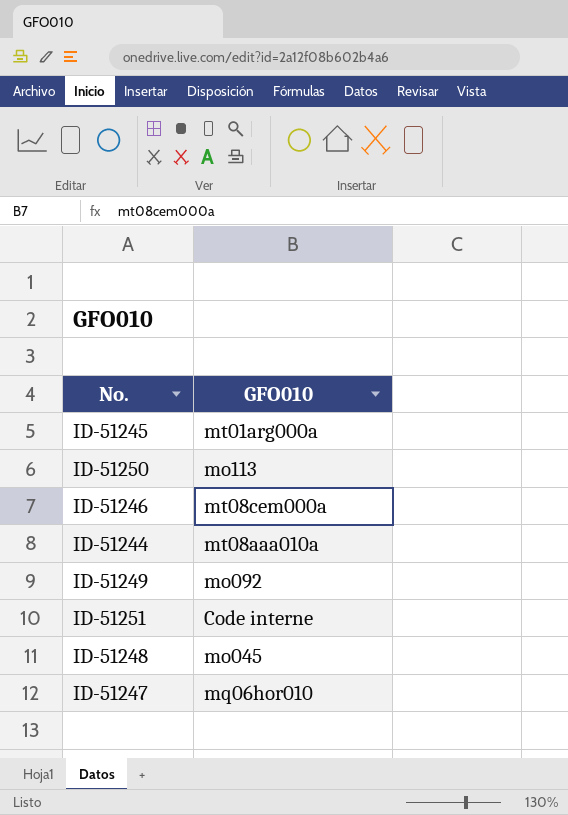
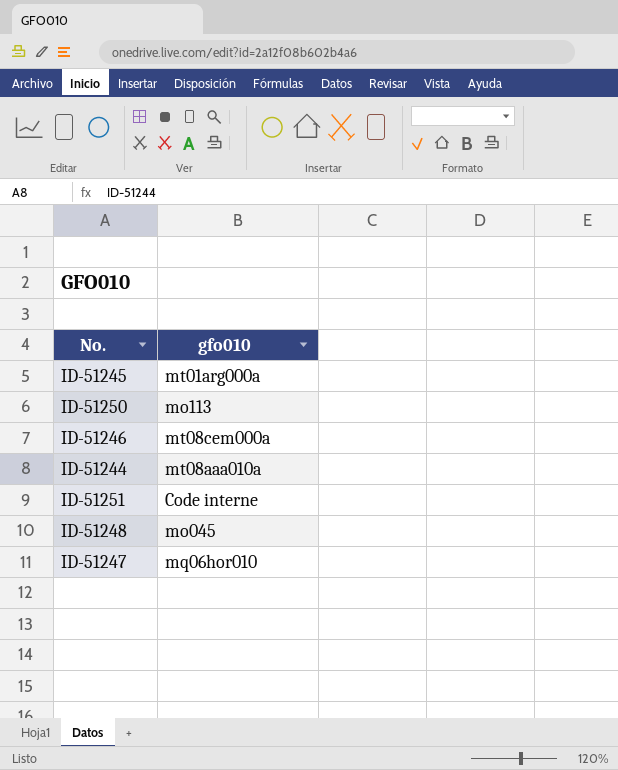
column name: GFO010 -> gfo010
row ID-51249: mo092 -> none

